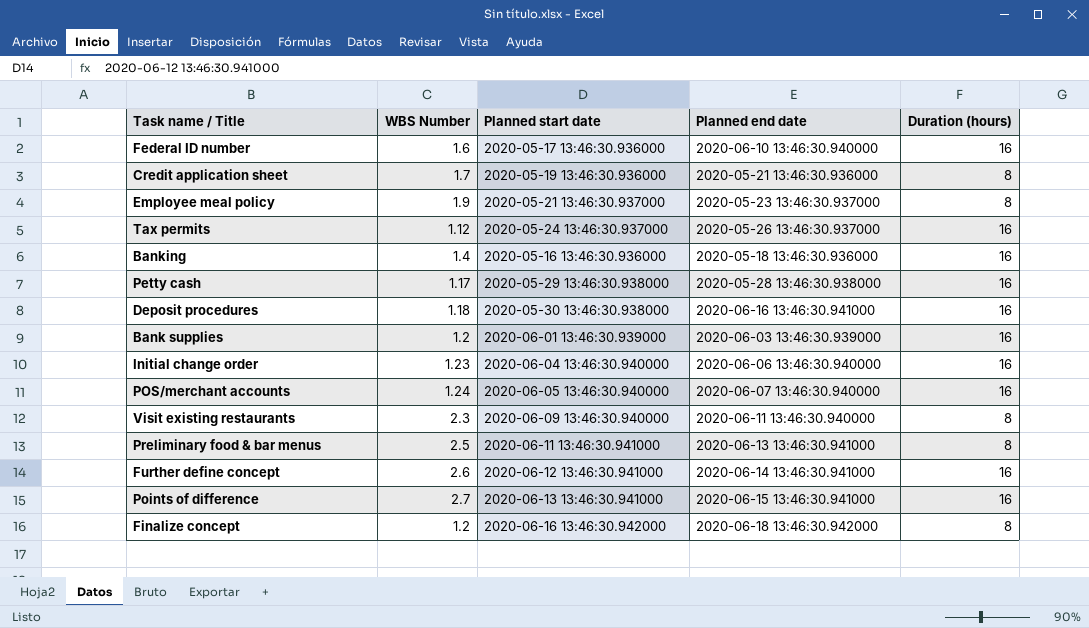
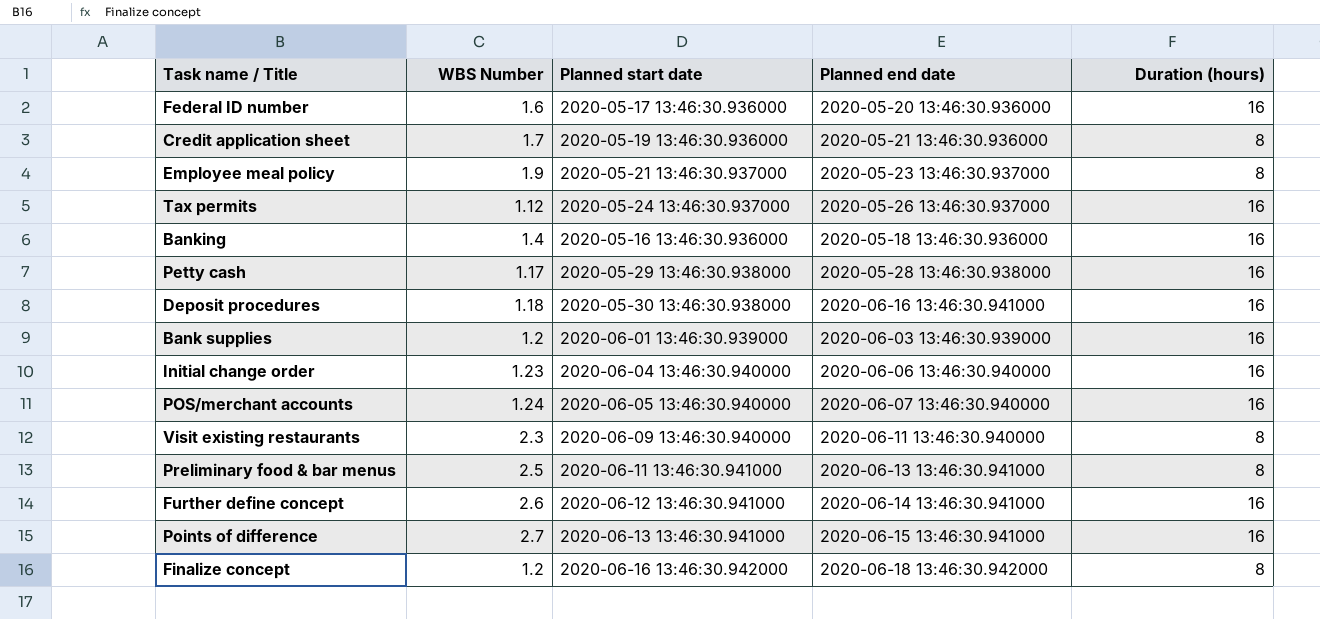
Federal ID number | Planned end date: 2020-06-10 13:46:30.940000 -> 2020-05-20 13:46:30.936000

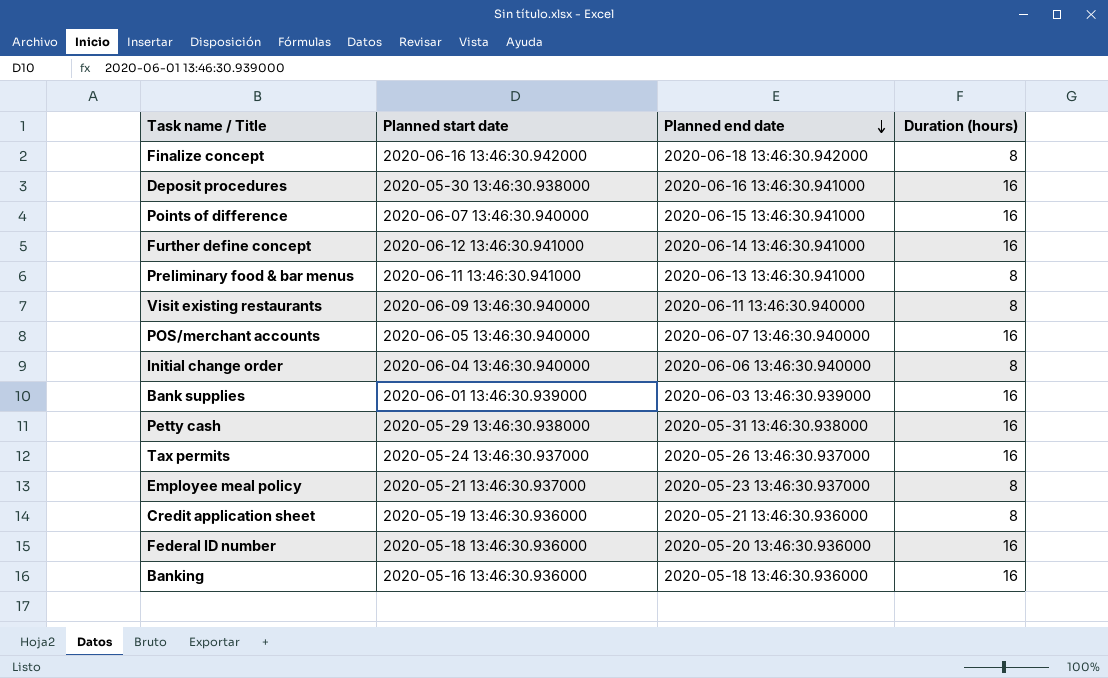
row order: none -> Planned end date descending
column WBS Number | position: 2 -> none
Points of difference | Planned start date: 2020-06-13 13:46:30.941000 -> 2020-06-07 13:46:30.940000
Initial change order | Duration (hours): 16 -> 8
Petty cash | Planned end date: 2020-05-28 13:46:30.938000 -> 2020-05-31 13:46:30.938000
Federal ID number | Planned start date: 2020-05-17 13:46:30.936000 -> 2020-05-18 13:46:30.936000

